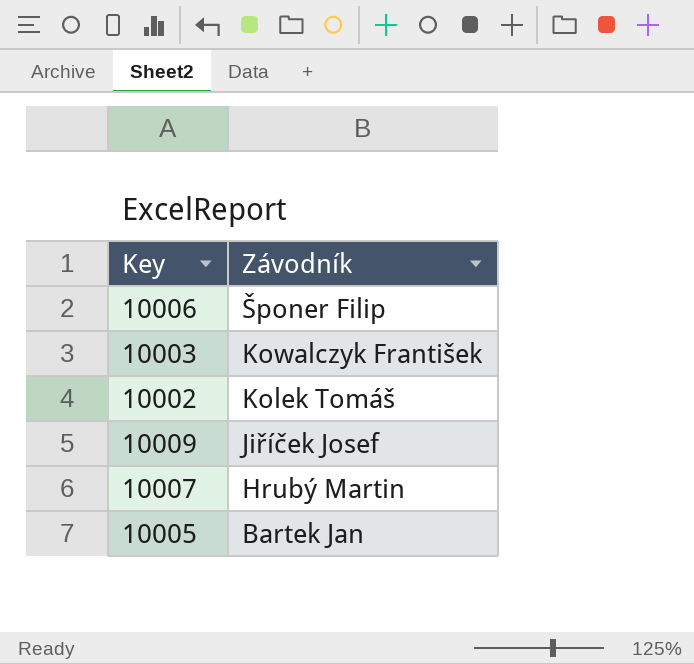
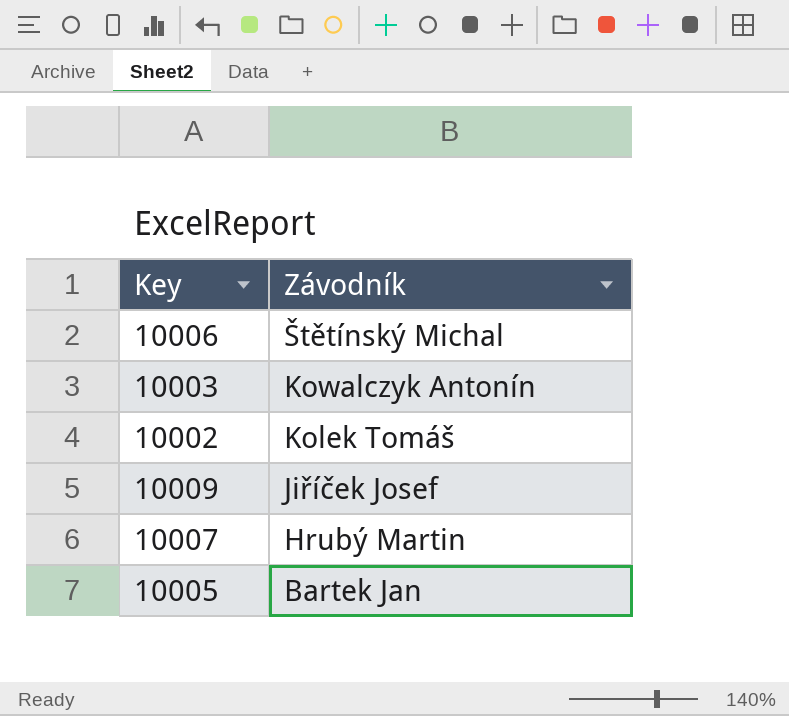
10006 | Závodník: Šponer Filip -> Štětínský Michal
10003 | Závodník: Kowalczyk František -> Kowalczyk Antonín

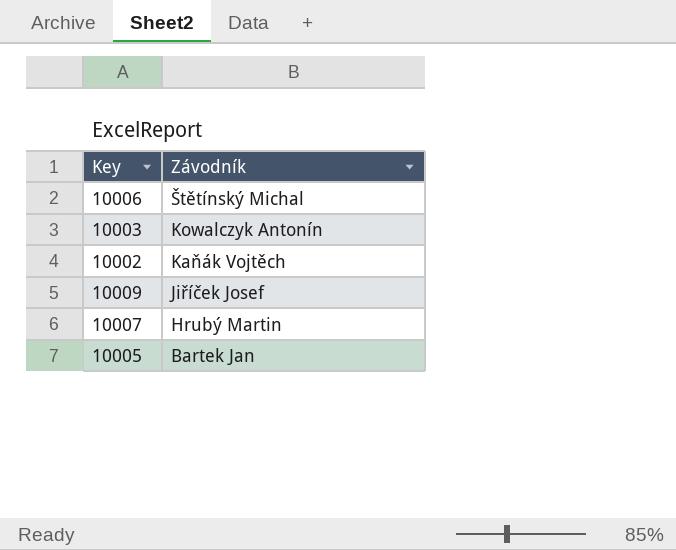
10002 | Závodník: Kolek Tomáš -> Kaňák Vojtěch

